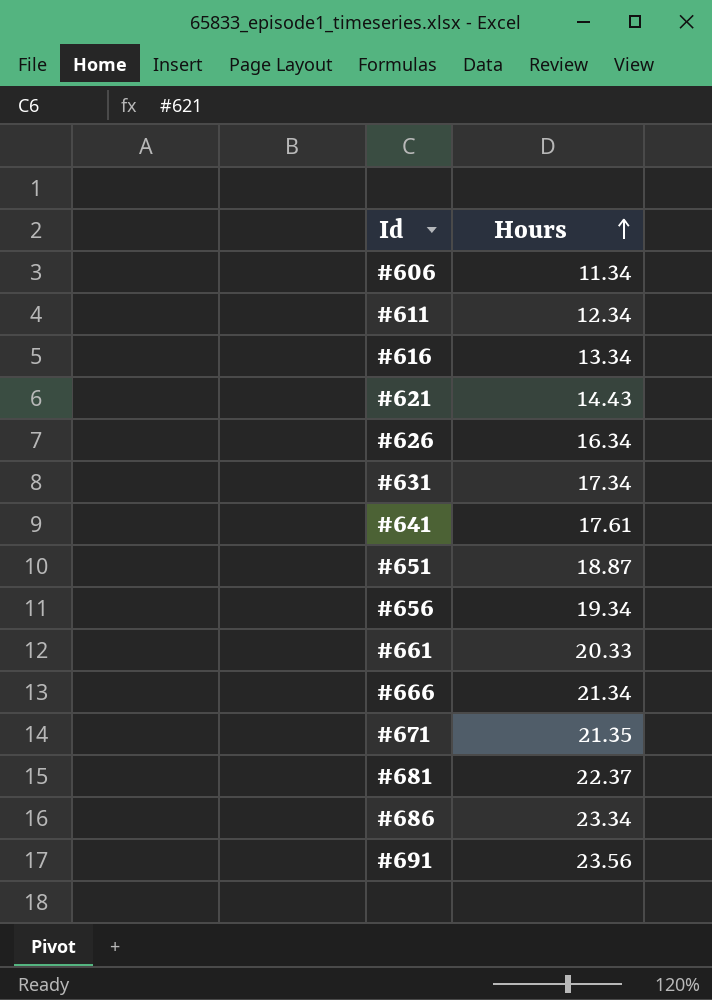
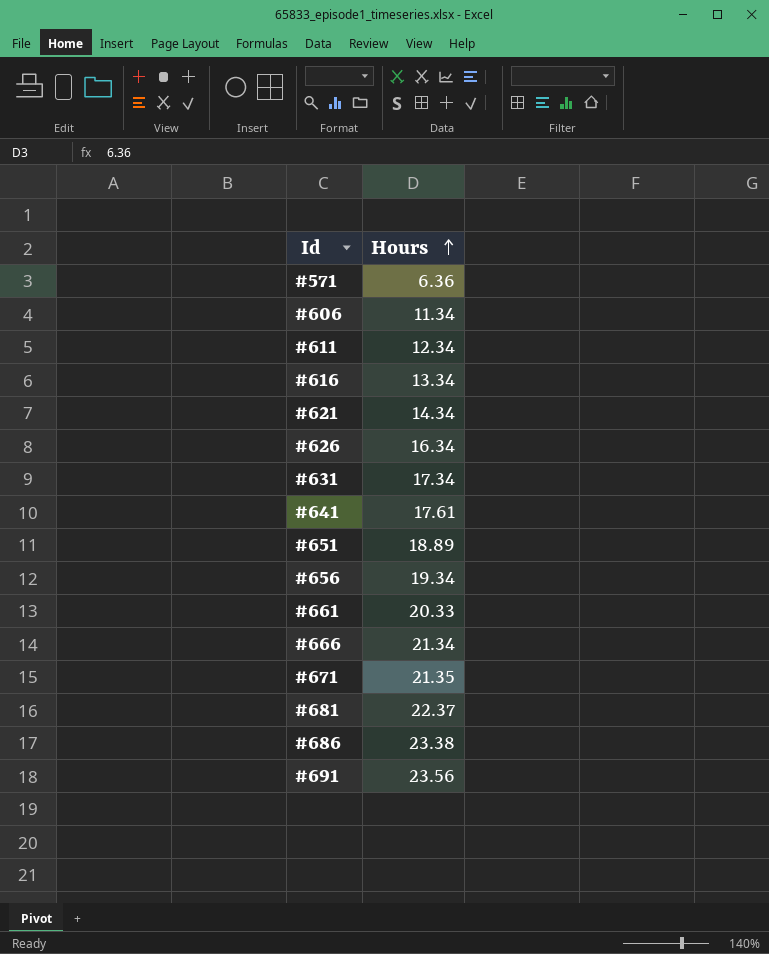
row #571: none -> 6.36
#621 | Hours: 14.43 -> 14.34
#651 | Hours: 18.87 -> 18.89
#686 | Hours: 23.34 -> 23.38

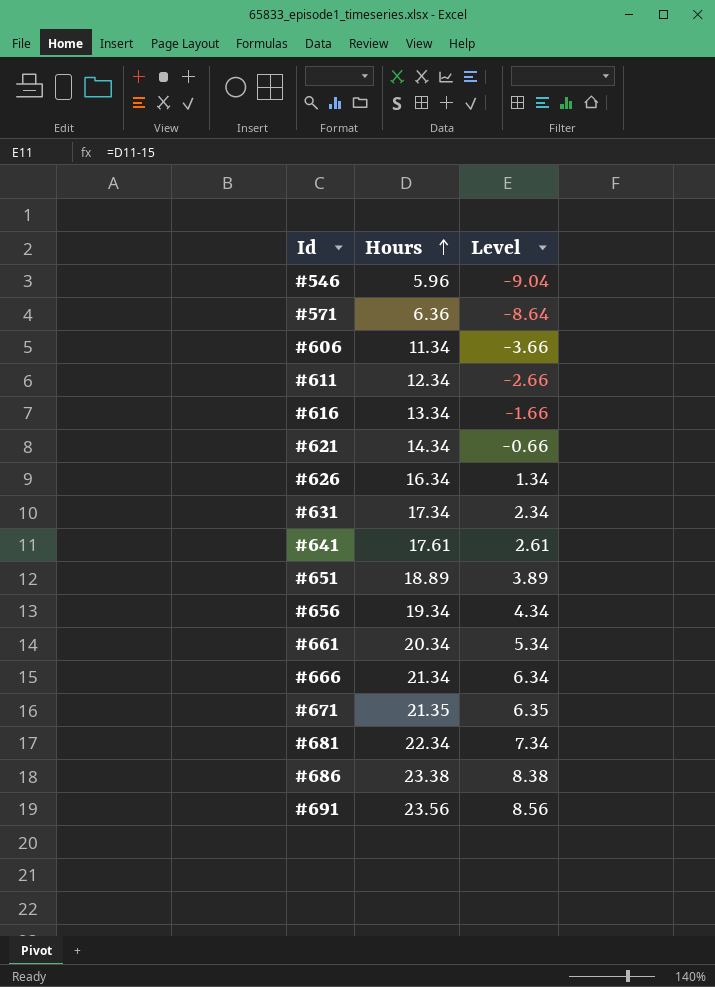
column Level | formula: none -> [Hours] - 15
row #546: none -> 5.96 | -9.04
#661 | Hours: 20.33 -> 20.34
#681 | Hours: 22.37 -> 22.34

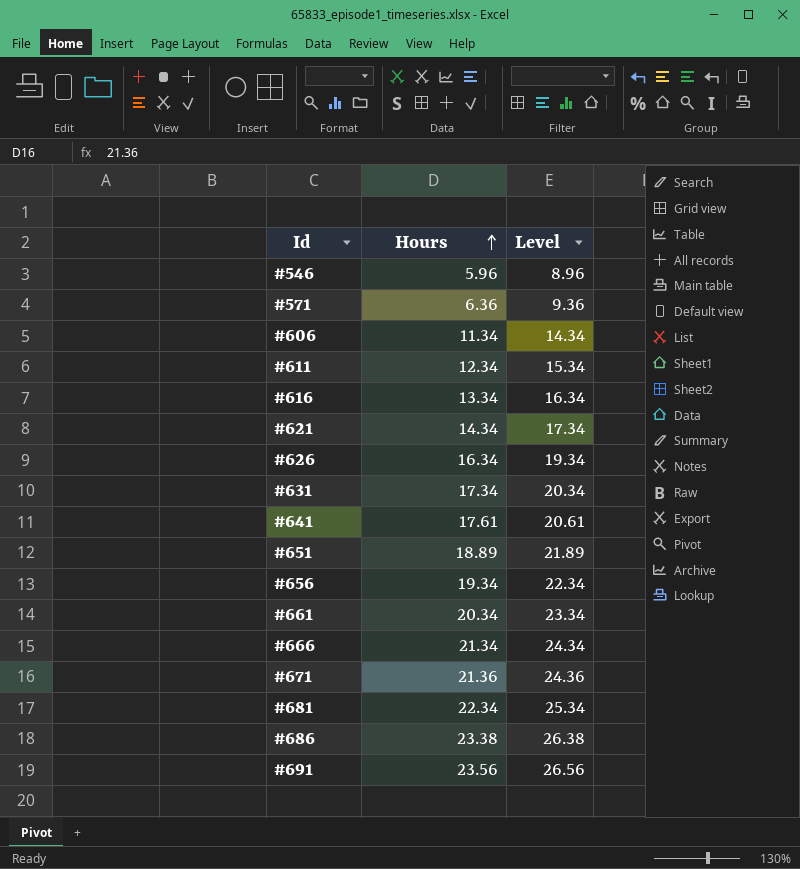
column Level | formula: [Hours] - 15 -> [Hours] + 3
#671 | Hours: 21.35 -> 21.36

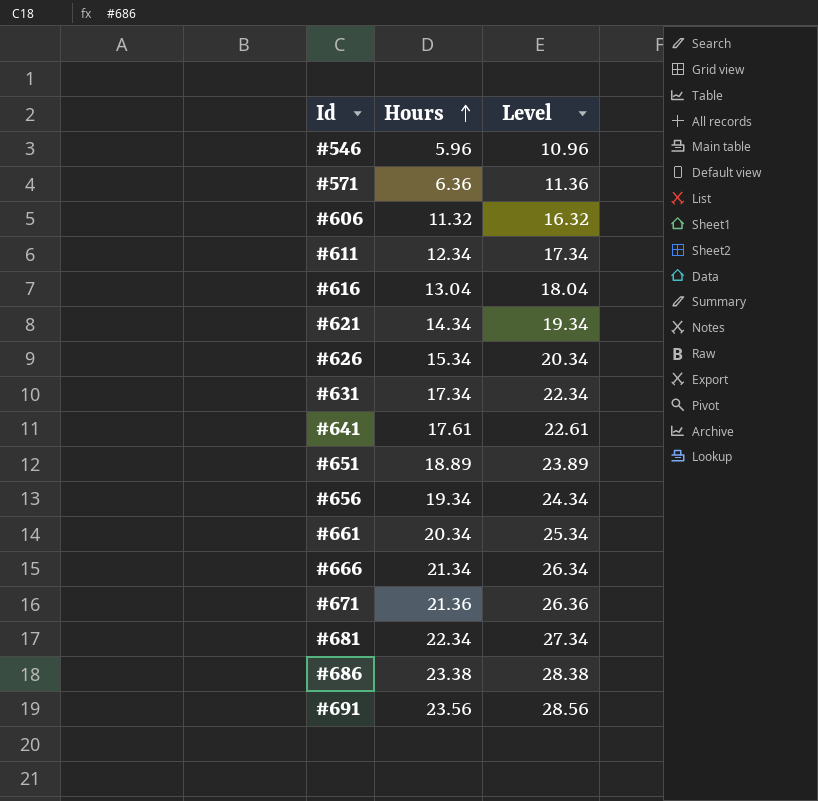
column Level | formula: [Hours] + 3 -> [Hours] + 5
#606 | Hours: 11.34 -> 11.32
#616 | Hours: 13.34 -> 13.04
#626 | Hours: 16.34 -> 15.34

